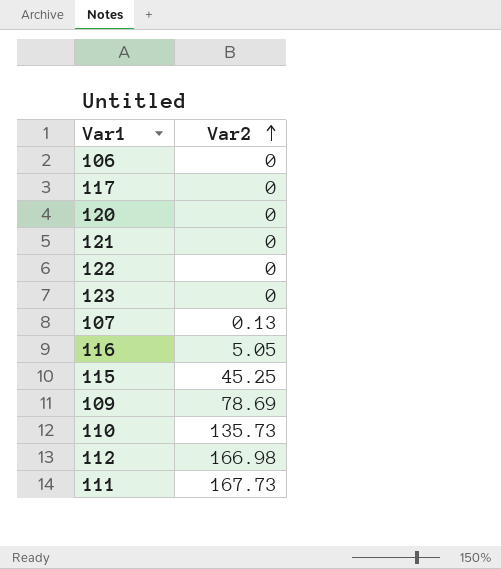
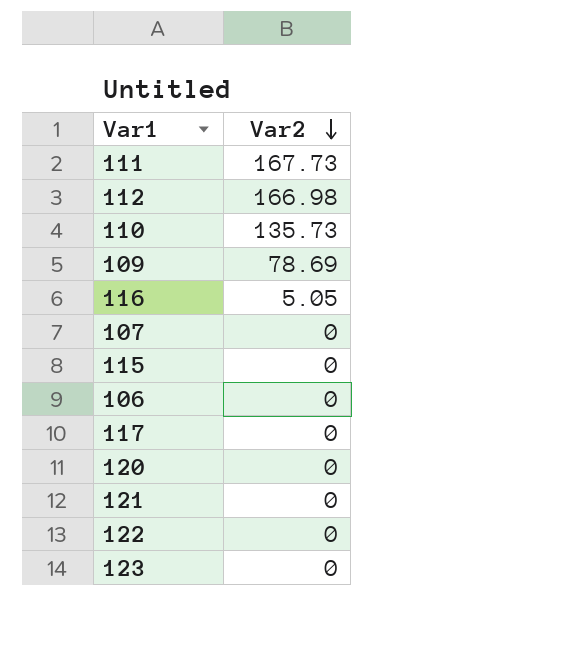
row order: Var2 ascending -> Var2 descending
107 | Var2: 0.13 -> 0
115 | Var2: 45.25 -> 0

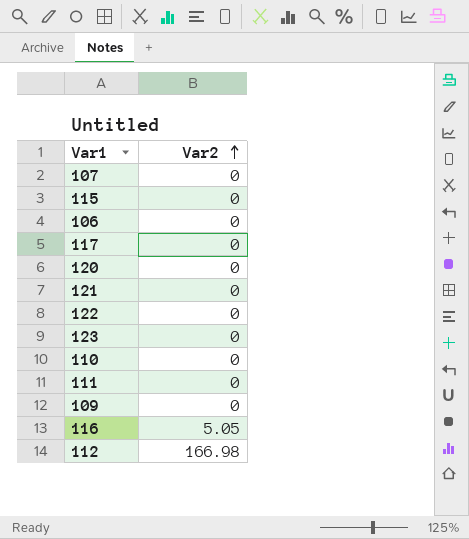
row order: Var2 descending -> Var2 ascending
110 | Var2: 135.73 -> 0
111 | Var2: 167.73 -> 0
109 | Var2: 78.69 -> 0

